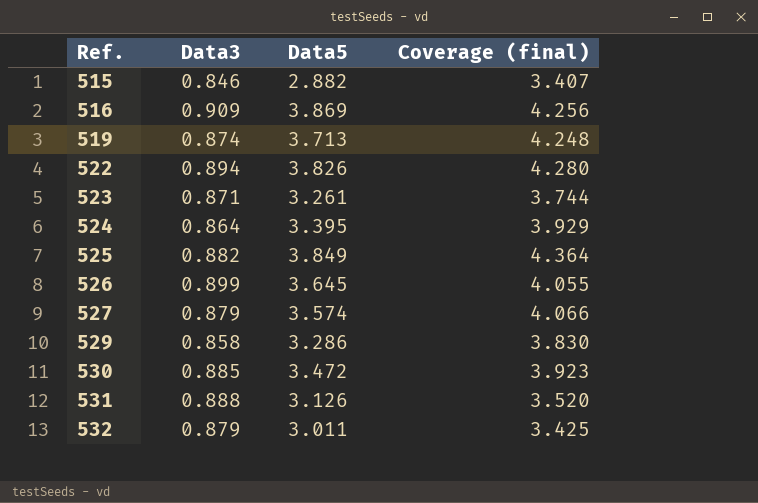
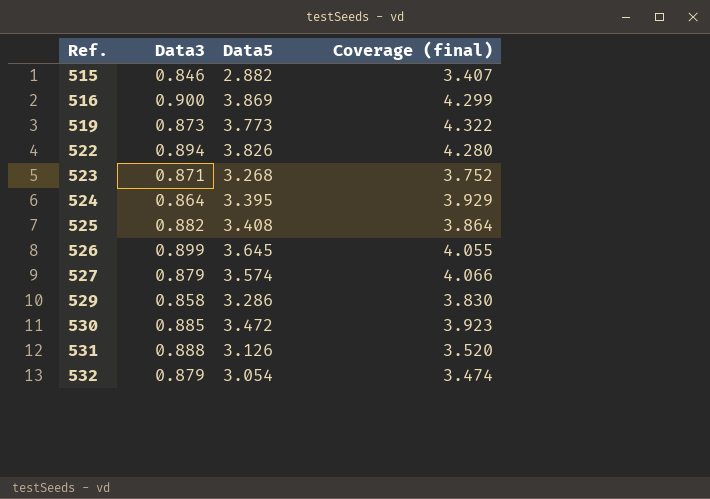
516 | Data3: 0.909 -> 0.900
516 | Coverage (final): 4.256 -> 4.299
519 | Data3: 0.874 -> 0.873
519 | Data5: 3.713 -> 3.773
519 | Coverage (final): 4.248 -> 4.322
523 | Data5: 3.261 -> 3.268
523 | Coverage (final): 3.744 -> 3.752
525 | Data5: 3.849 -> 3.408
525 | Coverage (final): 4.364 -> 3.864
532 | Data5: 3.011 -> 3.054
532 | Coverage (final): 3.425 -> 3.474

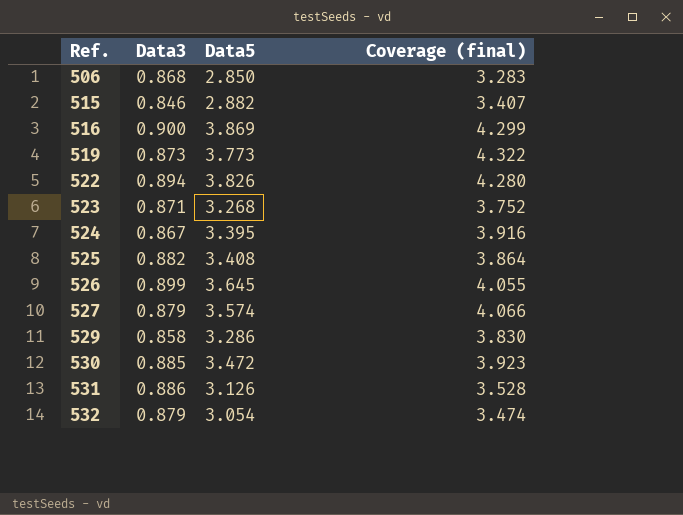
row 506: none -> 0.868 | 2.850 | 3.283
524 | Data3: 0.864 -> 0.867
524 | Coverage (final): 3.929 -> 3.916
531 | Data3: 0.888 -> 0.886
531 | Coverage (final): 3.520 -> 3.528

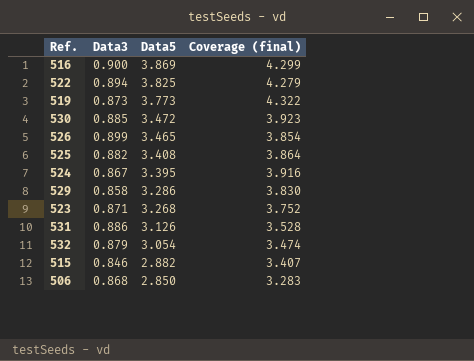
row order: Ref. ascending -> Data5 descending
row 527: 0.879 | 3.574 | 4.066 -> none
522 | Data5: 3.826 -> 3.825
522 | Coverage (final): 4.280 -> 4.279
526 | Data5: 3.645 -> 3.465
526 | Coverage (final): 4.055 -> 3.854

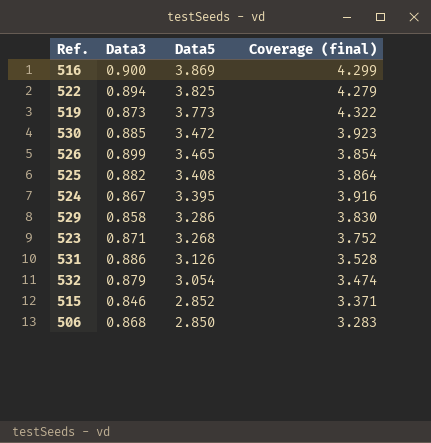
515 | Data5: 2.882 -> 2.852
515 | Coverage (final): 3.407 -> 3.371

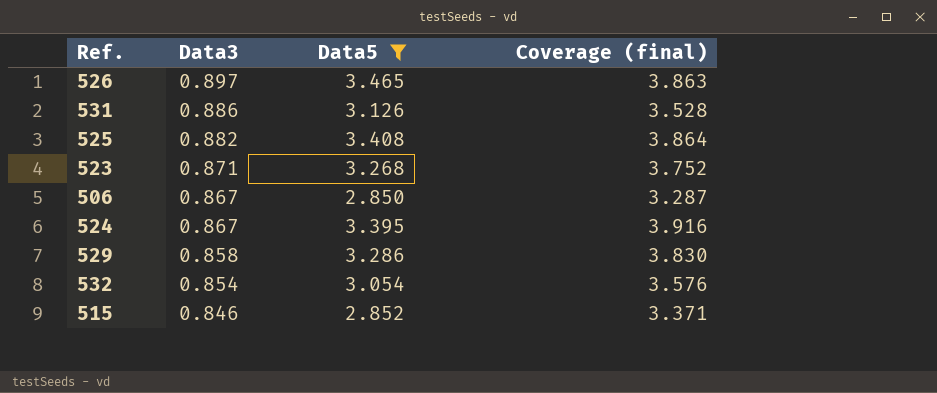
filter: none -> Data5 <= 3.465
row order: Data5 descending -> Data3 descending
526 | Data3: 0.899 -> 0.897
526 | Coverage (final): 3.854 -> 3.863
506 | Data3: 0.868 -> 0.867
506 | Coverage (final): 3.283 -> 3.287
532 | Data3: 0.879 -> 0.854
532 | Coverage (final): 3.474 -> 3.576

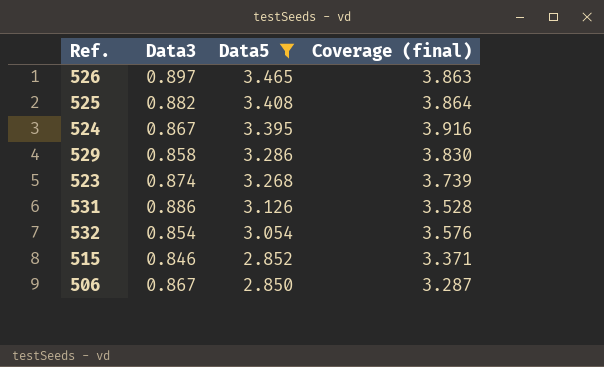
row order: Data3 descending -> Data5 descending
523 | Data3: 0.871 -> 0.874
523 | Coverage (final): 3.752 -> 3.739

